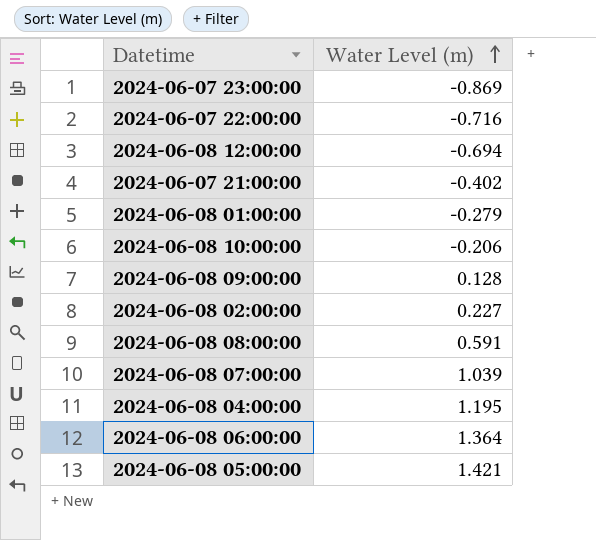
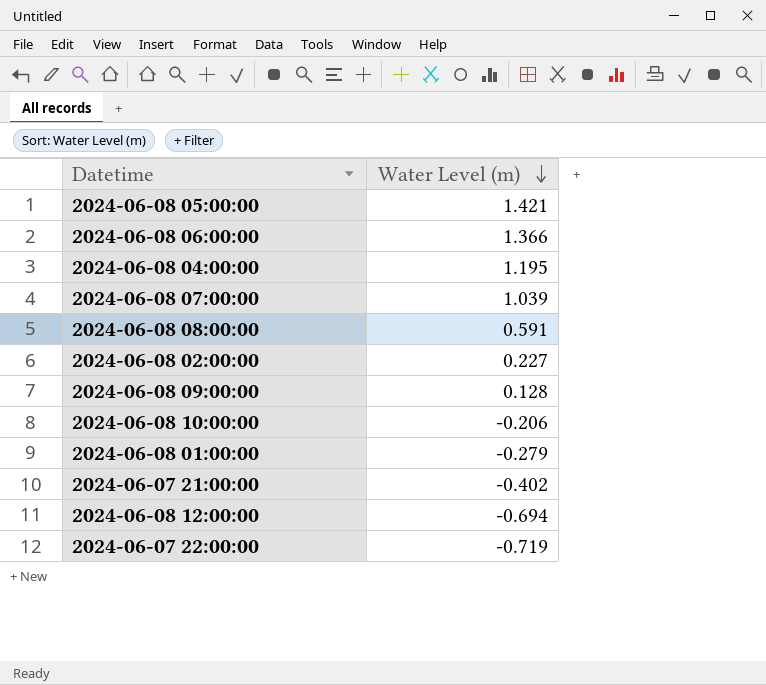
row order: Water Level (m) ascending -> Water Level (m) descending
row 2024-06-07 23:00:00: -0.869 -> none
2024-06-08 06:00:00 | Water Level (m): 1.364 -> 1.366
2024-06-07 22:00:00 | Water Level (m): -0.716 -> -0.719

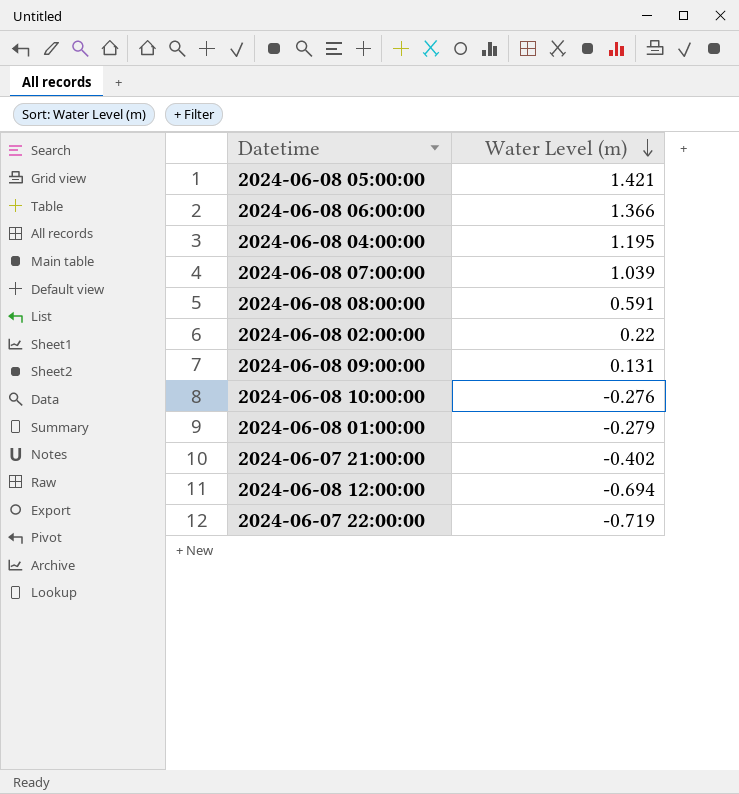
2024-06-08 02:00:00 | Water Level (m): 0.227 -> 0.22
2024-06-08 09:00:00 | Water Level (m): 0.128 -> 0.131
2024-06-08 10:00:00 | Water Level (m): -0.206 -> -0.276

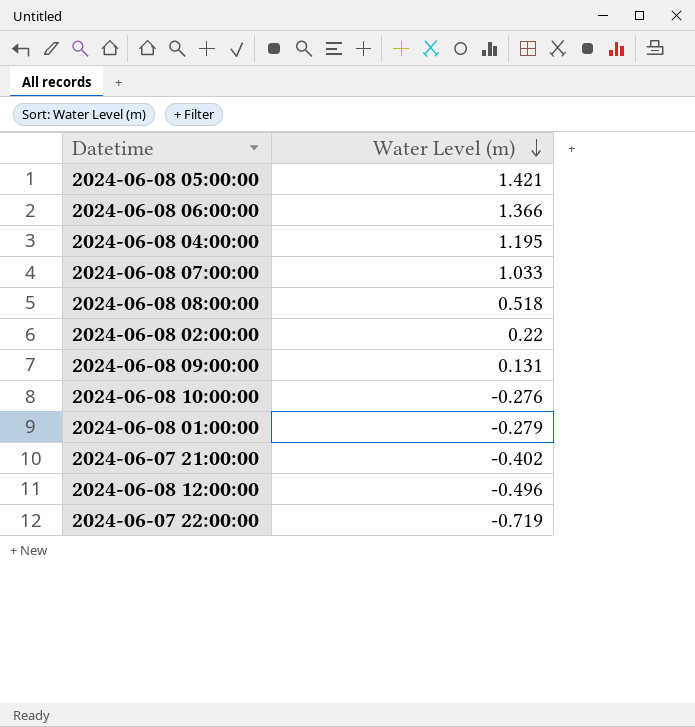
2024-06-08 07:00:00 | Water Level (m): 1.039 -> 1.033
2024-06-08 08:00:00 | Water Level (m): 0.591 -> 0.518
2024-06-08 12:00:00 | Water Level (m): -0.694 -> -0.496

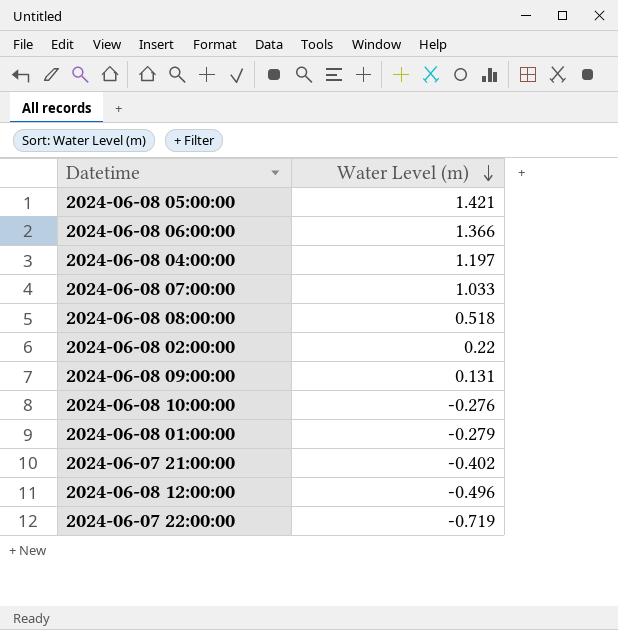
2024-06-08 04:00:00 | Water Level (m): 1.195 -> 1.197

